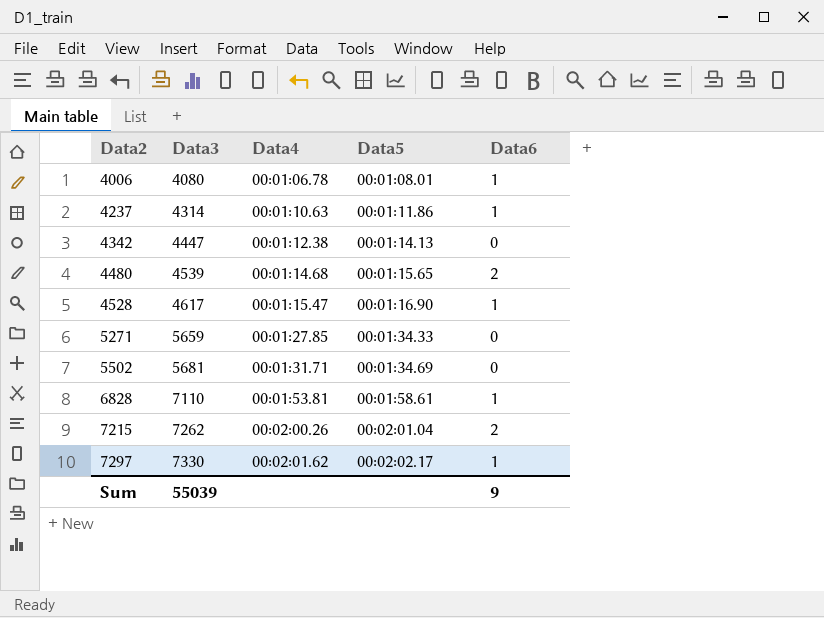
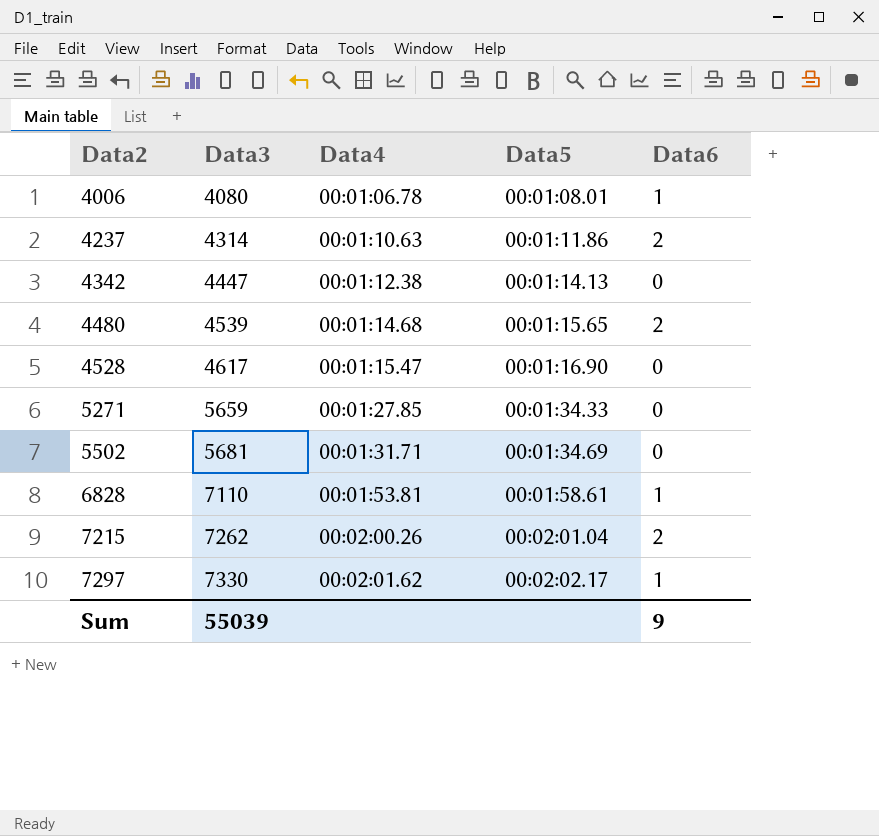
4237 | Data6: 1 -> 2
4528 | Data6: 1 -> 0

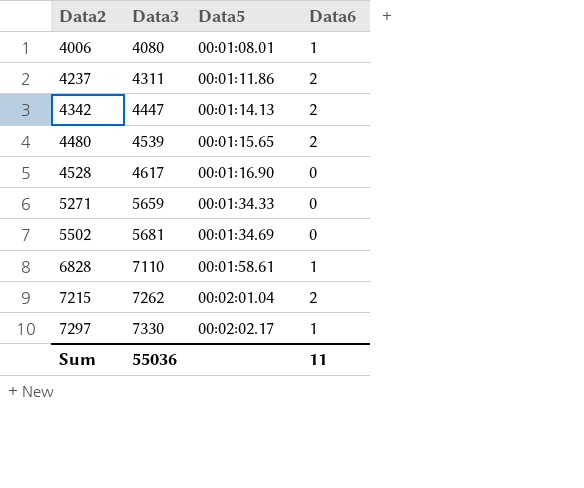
column Data4 | position: 3 -> none
4237 | Data3: 4314 -> 4311
4342 | Data6: 0 -> 2
Sum | Data3: 55039 -> 55036
Sum | Data6: 9 -> 11

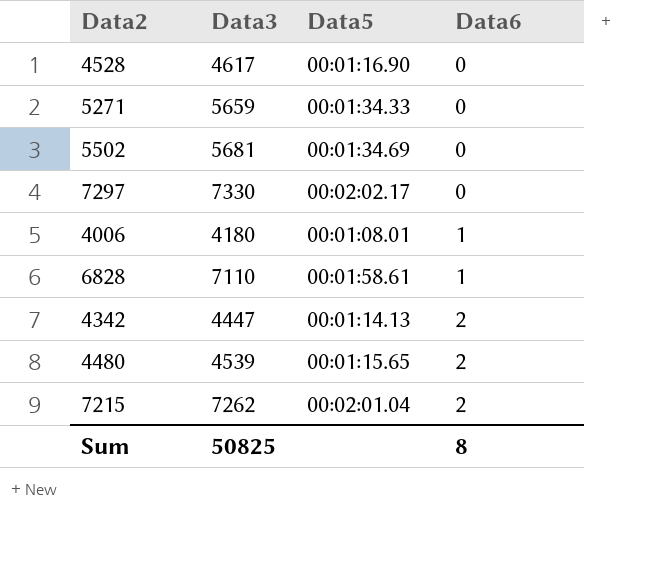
row order: Data2 ascending -> Data6 ascending
row 4237: 4311 | 00:01:11.86 | 2 -> none
7297 | Data6: 1 -> 0
4006 | Data3: 4080 -> 4180
Sum | Data3: 55036 -> 50825
Sum | Data6: 11 -> 8

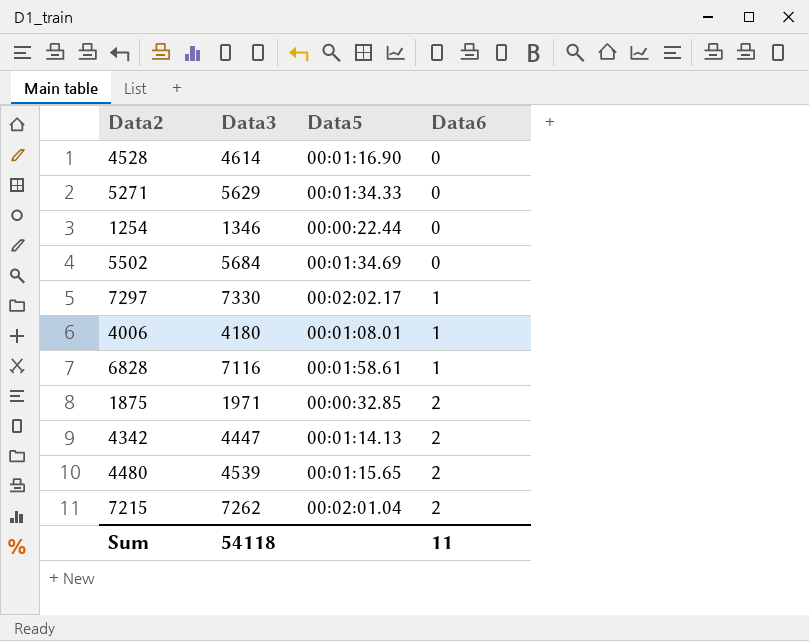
4528 | Data3: 4617 -> 4614
5271 | Data3: 5659 -> 5629
row 1254: none -> 1346 | 00:00:22.44 | 0
5502 | Data3: 5681 -> 5684
7297 | Data6: 0 -> 1
6828 | Data3: 7110 -> 7116
row 1875: none -> 1971 | 00:00:32.85 | 2
Sum | Data3: 50825 -> 54118
Sum | Data6: 8 -> 11

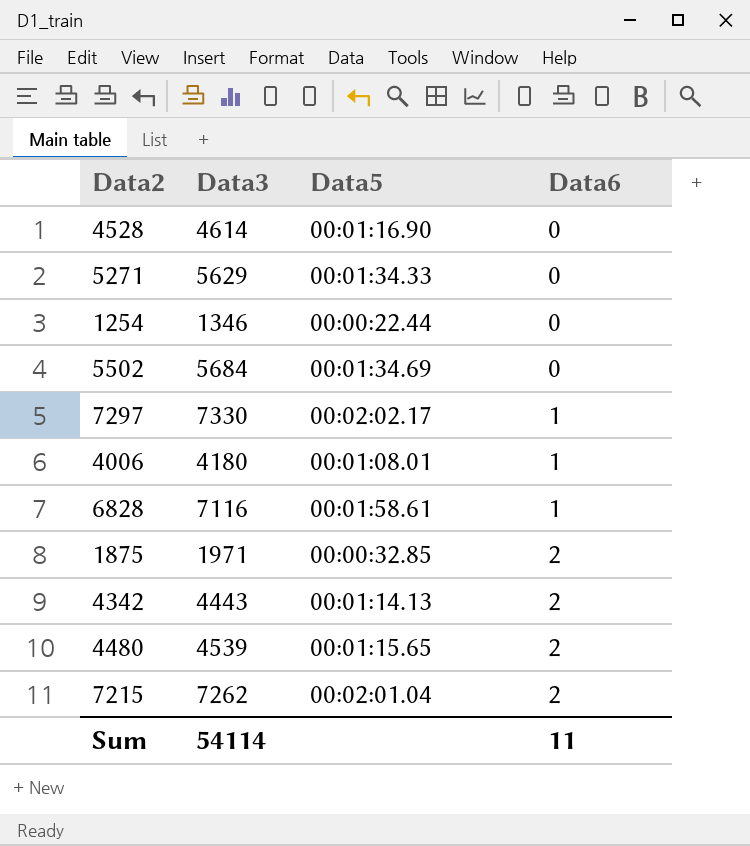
4342 | Data3: 4447 -> 4443
Sum | Data3: 54118 -> 54114

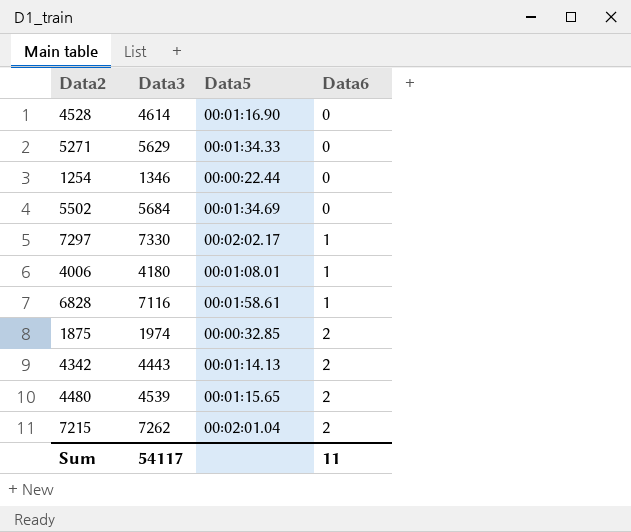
1875 | Data3: 1971 -> 1974
Sum | Data3: 54114 -> 54117

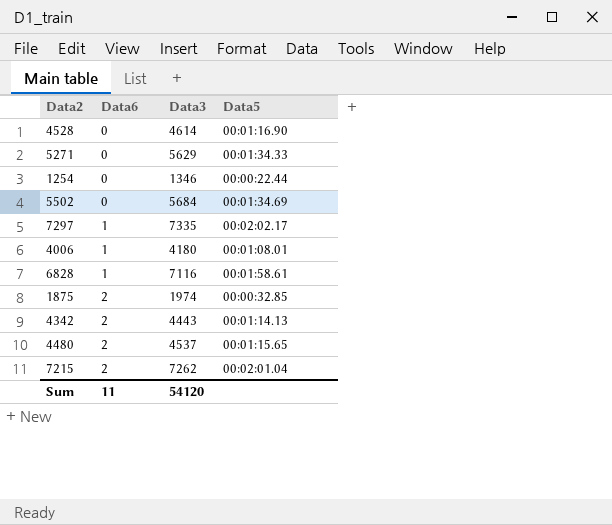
column Data6 | position: 4 -> 2
7297 | Data3: 7330 -> 7335
4480 | Data3: 4539 -> 4537
Sum | Data3: 54117 -> 54120

